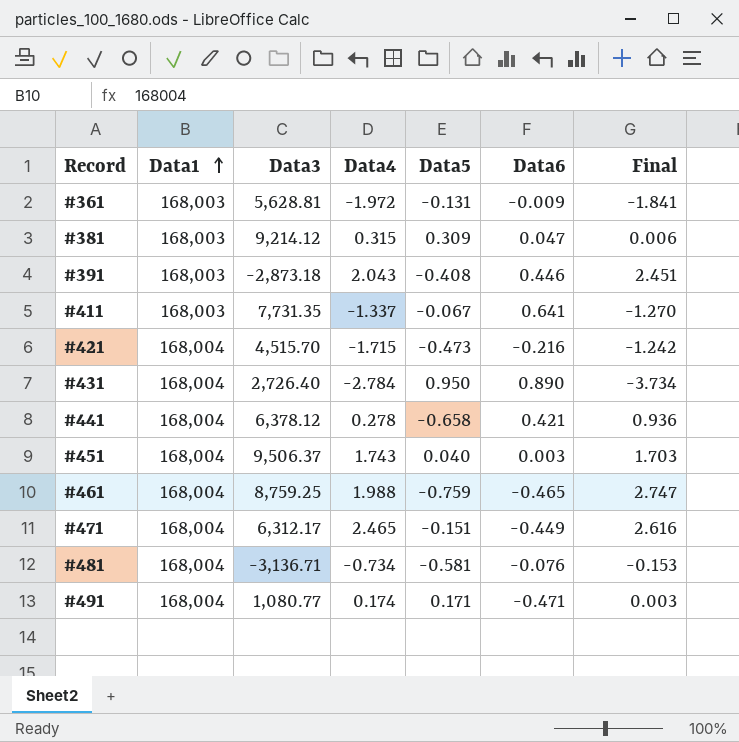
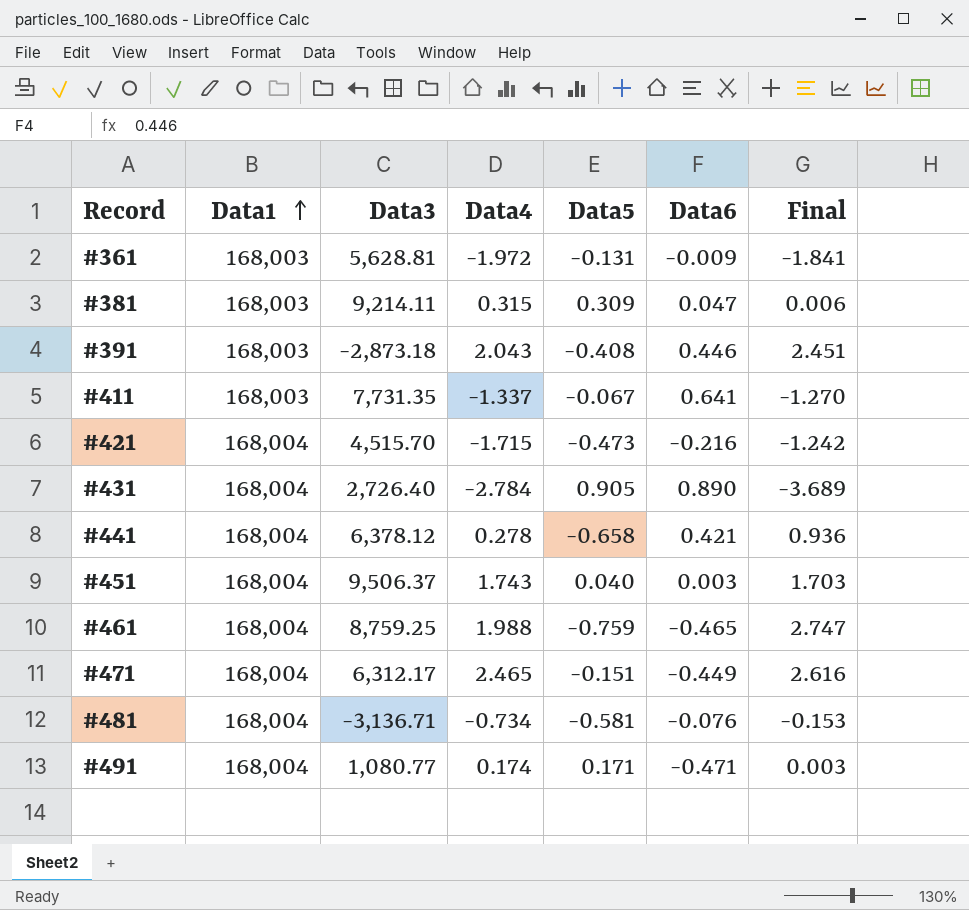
#381 | Data3: 9,214.12 -> 9,214.11
#431 | Data5: 0.950 -> 0.905
#431 | Final: -3.734 -> -3.689

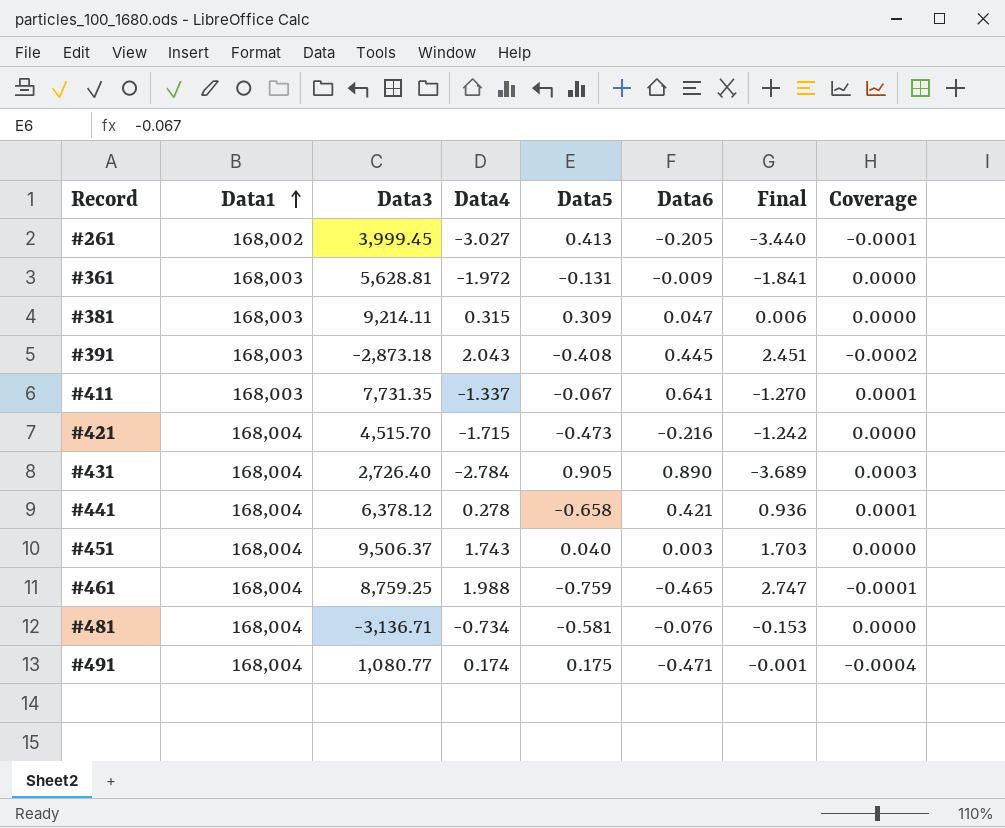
column Coverage | formula: none -> [Data6] / [Data3]
row #471: 168,004 | 6,312.17 | 2.465 | -0.151 | -0.449 | 2.616 -> none
row #261: none -> 168,002 | 3,999.45 | -3.027 | 0.413 | -0.205 | -3.440 | -0.0001
#391 | Data6: 0.446 -> 0.445
#491 | Data5: 0.171 -> 0.175
#491 | Final: 0.003 -> -0.001

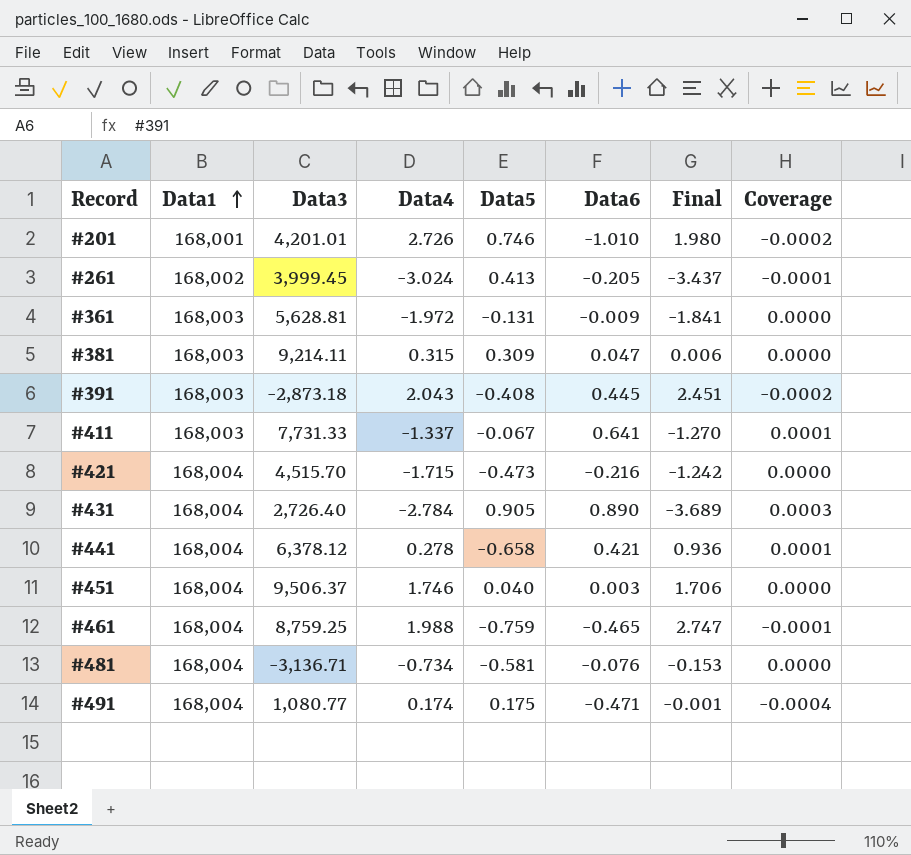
row #201: none -> 168,001 | 4,201.01 | 2.726 | 0.746 | -1.010 | 1.980 | -0.0002
#261 | Data4: -3.027 -> -3.024
#261 | Final: -3.440 -> -3.437
#411 | Data3: 7,731.35 -> 7,731.33
#451 | Data4: 1.743 -> 1.746
#451 | Final: 1.703 -> 1.706

